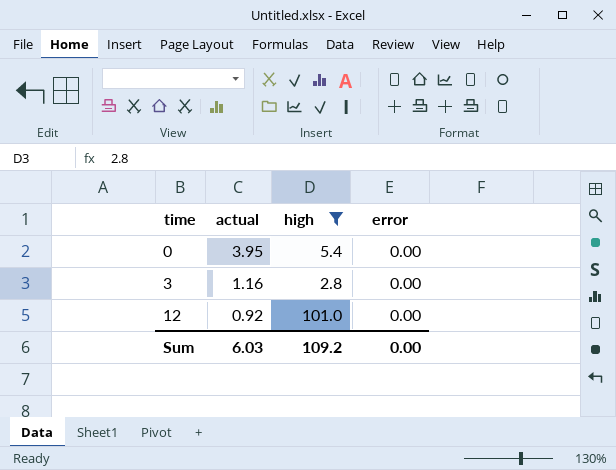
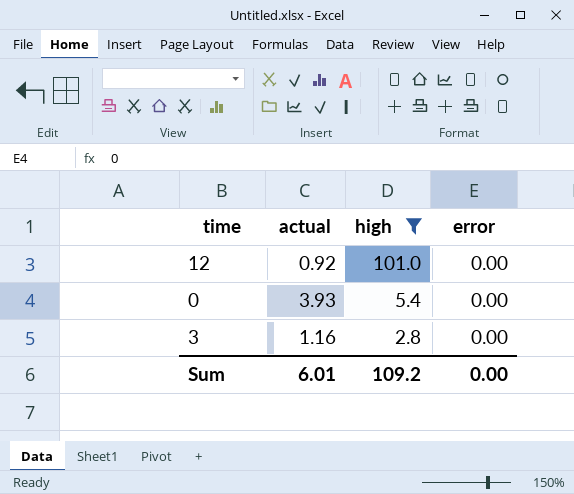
row order: time ascending -> high descending
0 | actual: 3.95 -> 3.93
Sum | actual: 6.03 -> 6.01

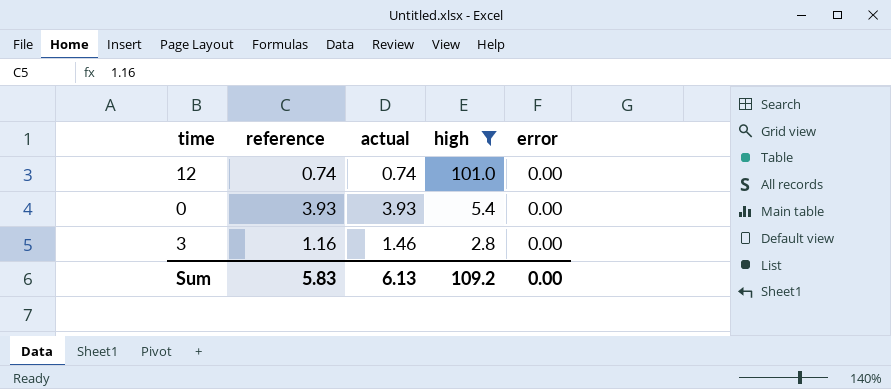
column reference | position: none -> 2
12 | actual: 0.92 -> 0.74
3 | actual: 1.16 -> 1.46
Sum | actual: 6.01 -> 6.13

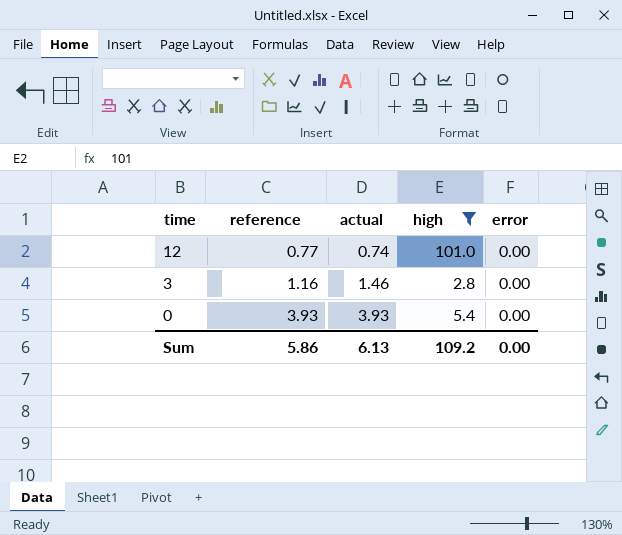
row order: high descending -> time descending
12 | reference: 0.74 -> 0.77
Sum | reference: 5.83 -> 5.86

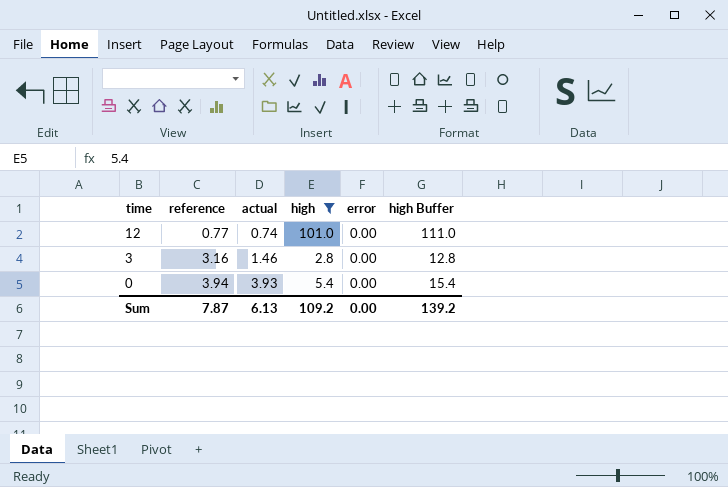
column high Buffer | formula: none -> [high] + 10
3 | reference: 1.16 -> 3.16
0 | reference: 3.93 -> 3.94
Sum | reference: 5.86 -> 7.87

